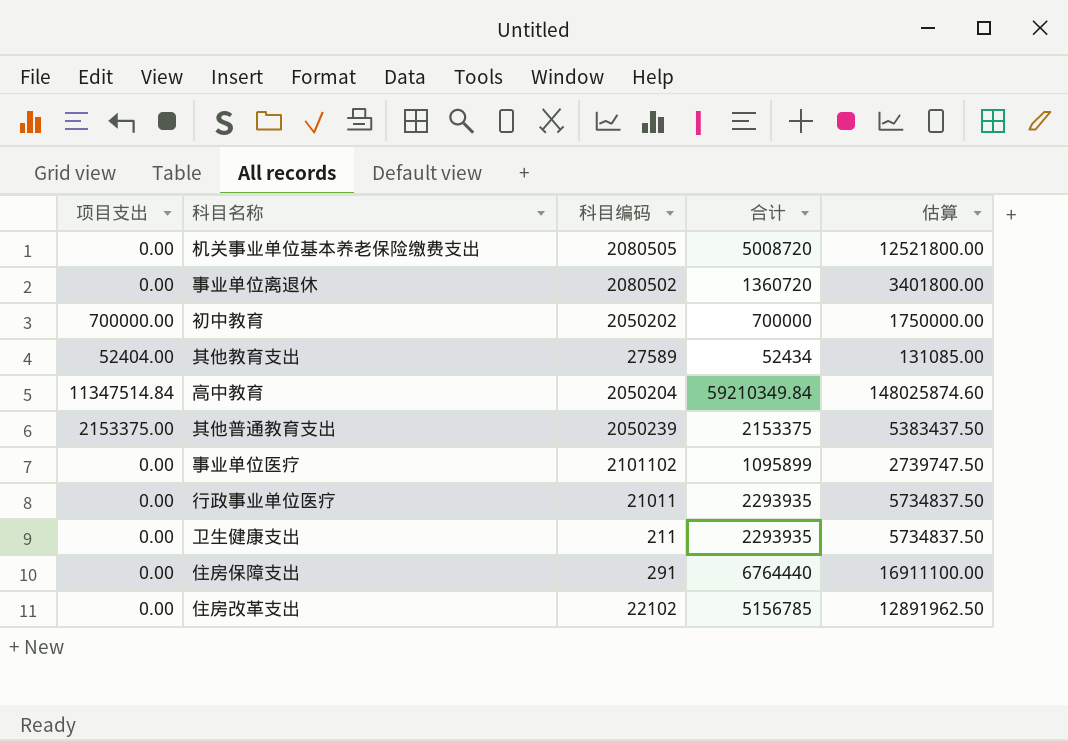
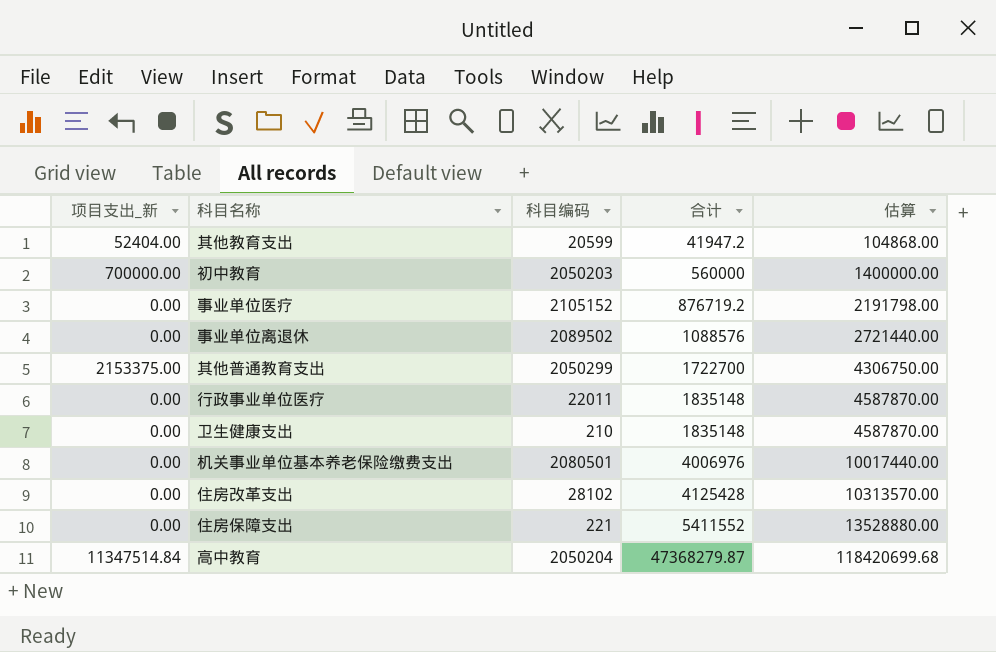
row order: none -> 合计 ascending
column name: 项目支出 -> 项目支出_新
其他教育支出 | 科目编码: 27589 -> 20599
其他教育支出 | 合计: 52434 -> 41947.2
其他教育支出 | 估算: 131085.00 -> 104868.00
初中教育 | 科目编码: 2050202 -> 2050203
初中教育 | 合计: 700000 -> 560000
初中教育 | 估算: 1750000.00 -> 1400000.00
事业单位医疗 | 科目编码: 2101102 -> 2105152
事业单位医疗 | 合计: 1095899 -> 876719.2
事业单位医疗 | 估算: 2739747.50 -> 2191798.00
事业单位离退休 | 科目编码: 2080502 -> 2089502
事业单位离退休 | 合计: 1360720 -> 1088576
事业单位离退休 | 估算: 3401800.00 -> 2721440.00
其他普通教育支出 | 科目编码: 2050239 -> 2050299
其他普通教育支出 | 合计: 2153375 -> 1722700
其他普通教育支出 | 估算: 5383437.50 -> 4306750.00
行政事业单位医疗 | 科目编码: 21011 -> 22011
行政事业单位医疗 | 合计: 2293935 -> 1835148
行政事业单位医疗 | 估算: 5734837.50 -> 4587870.00
卫生健康支出 | 科目编码: 211 -> 210
卫生健康支出 | 合计: 2293935 -> 1835148
卫生健康支出 | 估算: 5734837.50 -> 4587870.00
机关事业单位基本养老保险缴费支出 | 科目编码: 2080505 -> 2080501
机关事业单位基本养老保险缴费支出 | 合计: 5008720 -> 4006976
机关事业单位基本养老保险缴费支出 | 估算: 12521800.00 -> 10017440.00
住房改革支出 | 科目编码: 22102 -> 28102
住房改革支出 | 合计: 5156785 -> 4125428
住房改革支出 | 估算: 12891962.50 -> 10313570.00
住房保障支出 | 科目编码: 291 -> 221
住房保障支出 | 合计: 6764440 -> 5411552
住房保障支出 | 估算: 16911100.00 -> 13528880.00
高中教育 | 合计: 59210349.84 -> 47368279.87
高中教育 | 估算: 148025874.60 -> 118420699.68

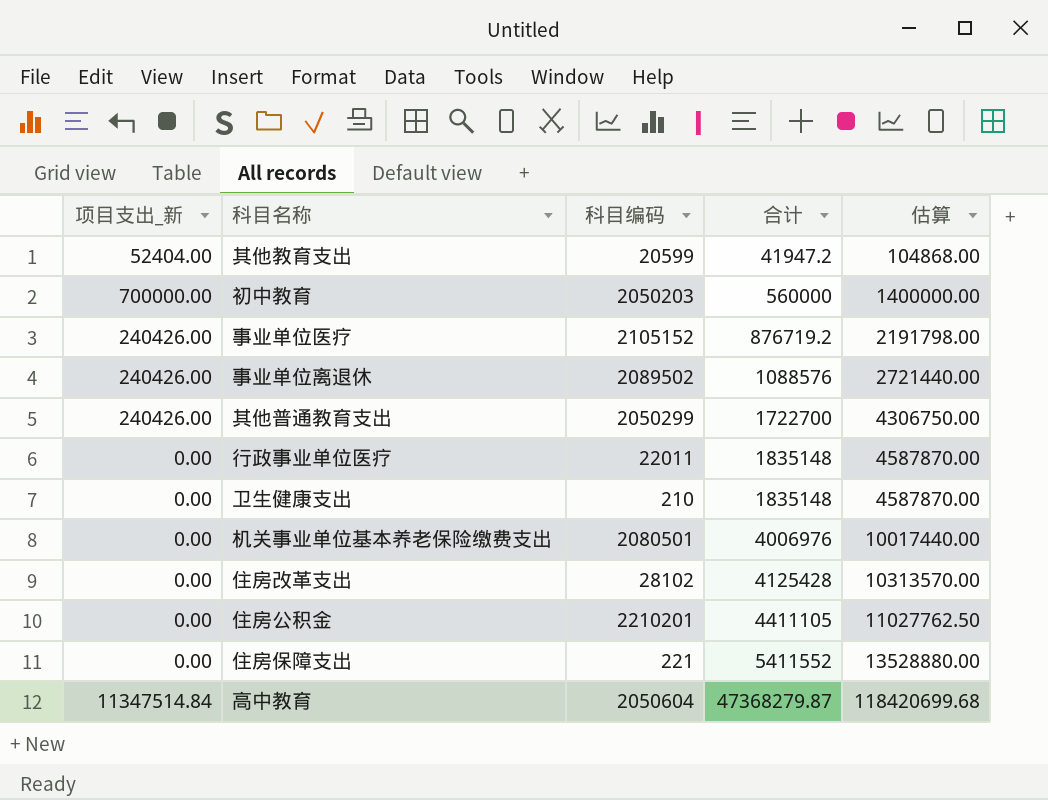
事业单位医疗 | 项目支出_新: 0.00 -> 240426.00
事业单位离退休 | 项目支出_新: 0.00 -> 240426.00
其他普通教育支出 | 项目支出_新: 2153375.00 -> 240426.00
row 住房公积金: none -> 0.00 | 2210201 | 4411105 | 11027762.50
高中教育 | 科目编码: 2050204 -> 2050604

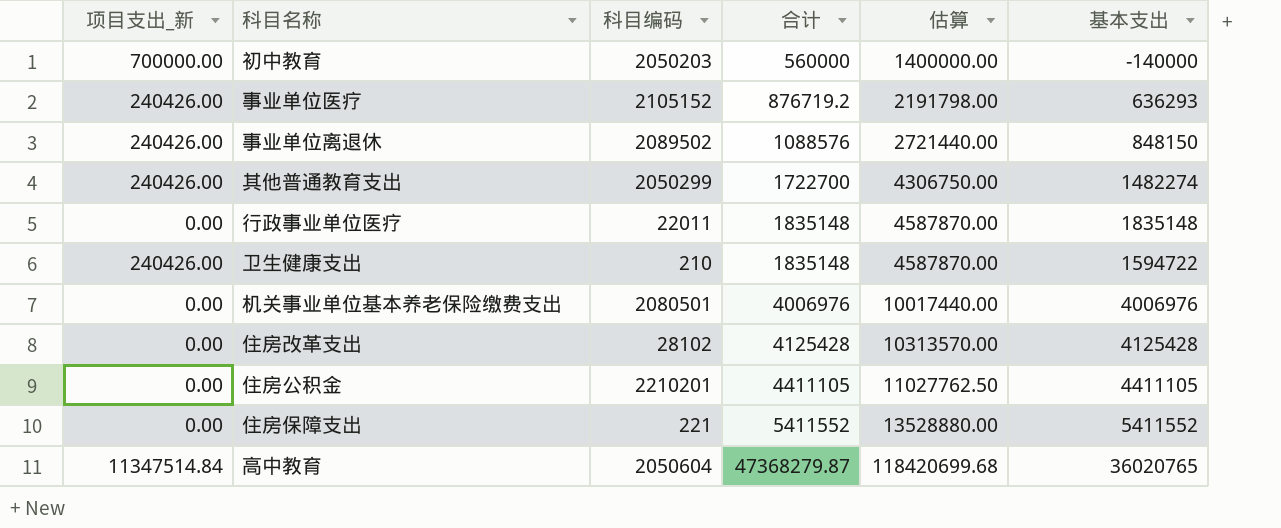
column 基本支出 | formula: none -> [合计] - [项目支出_新]
row 其他教育支出: 52404.00 | 20599 | 41947.2 | 104868.00 -> none
卫生健康支出 | 项目支出_新: 0.00 -> 240426.00

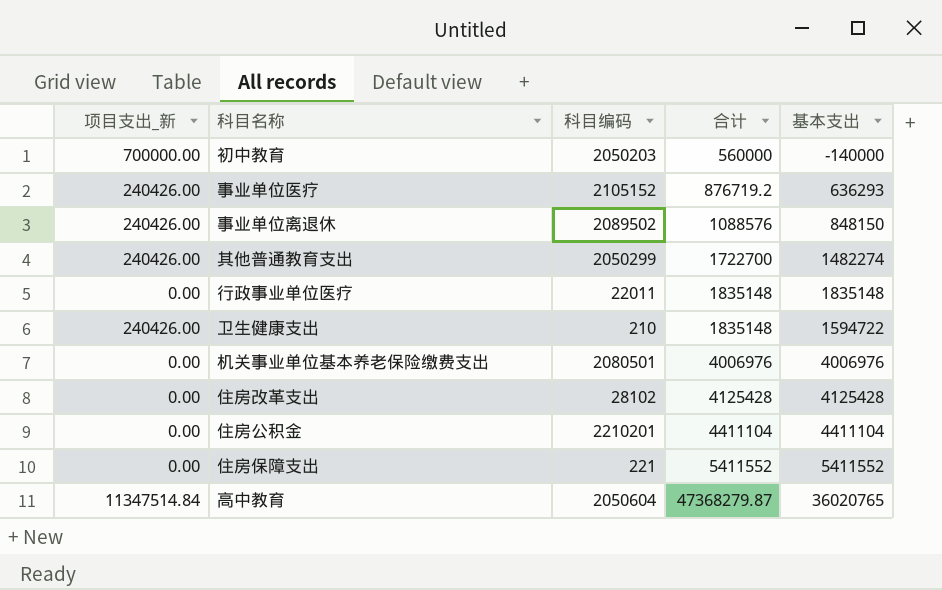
column 估算 | formula: [合计] * 2.5 -> none
住房公积金 | 合计: 4411105 -> 4411104
住房公积金 | 基本支出: 4411105 -> 4411104

